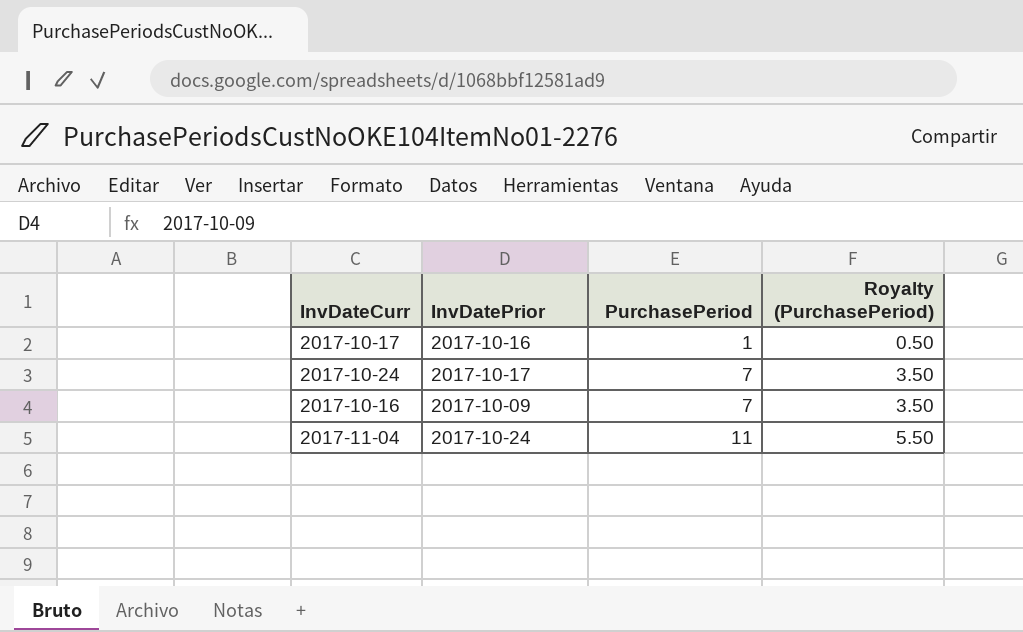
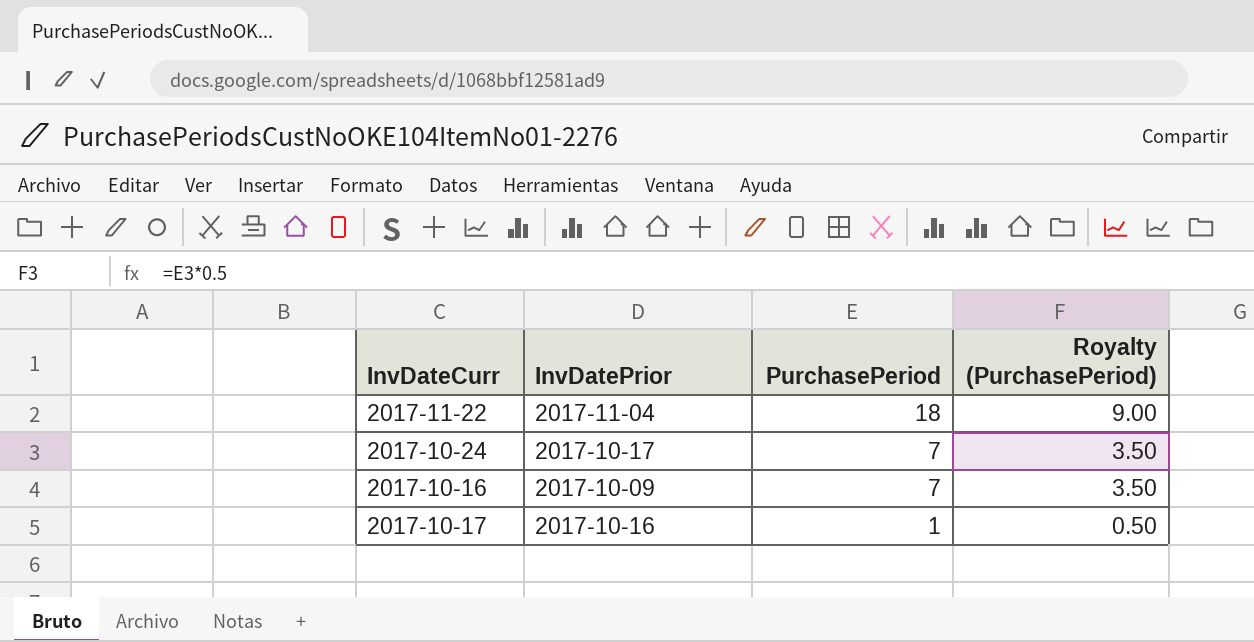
row order: PurchasePeriod ascending -> PurchasePeriod descending
row 2017-11-04: 2017-10-24 | 11 | 5.50 -> none
row 2017-11-22: none -> 2017-11-04 | 18 | 9.00

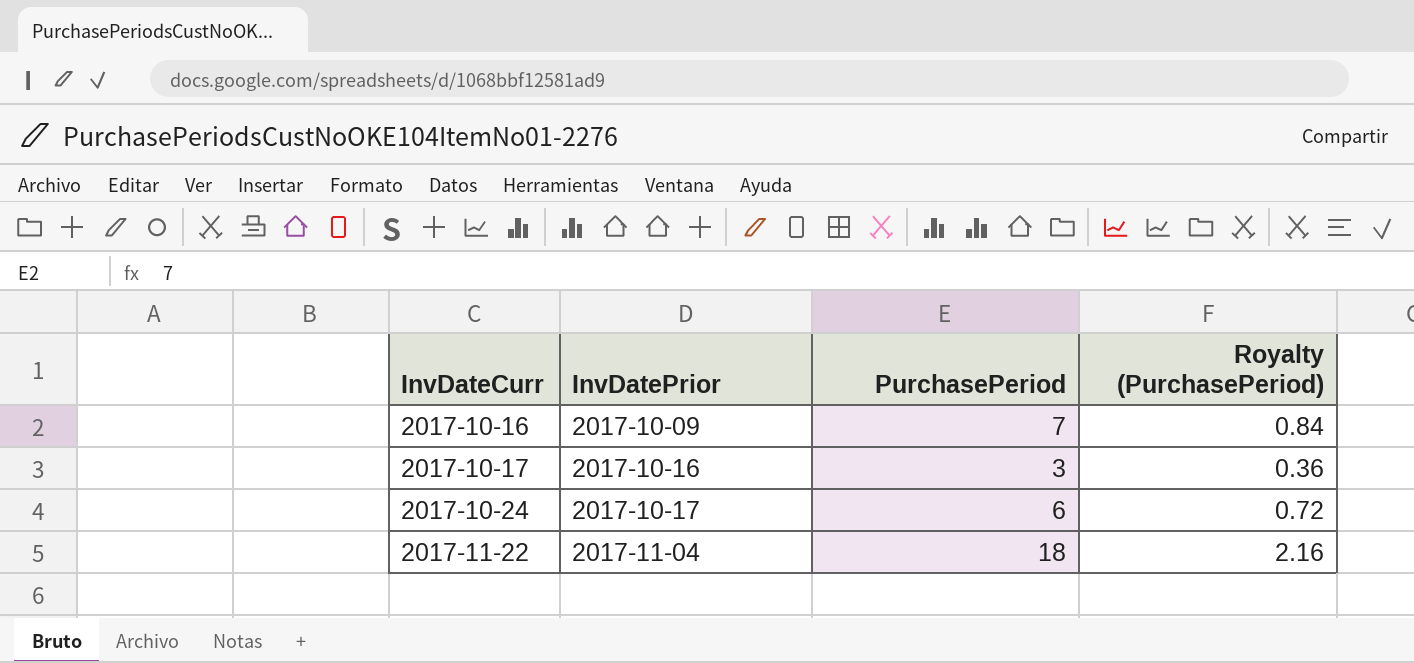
row order: PurchasePeriod descending -> InvDateCurr ascending
column Royalty (PurchasePeriod) | formula: [PurchasePeriod] * 0.5 -> [PurchasePeriod] * 0.12
2017-10-17 | PurchasePeriod: 1 -> 3
2017-10-24 | PurchasePeriod: 7 -> 6

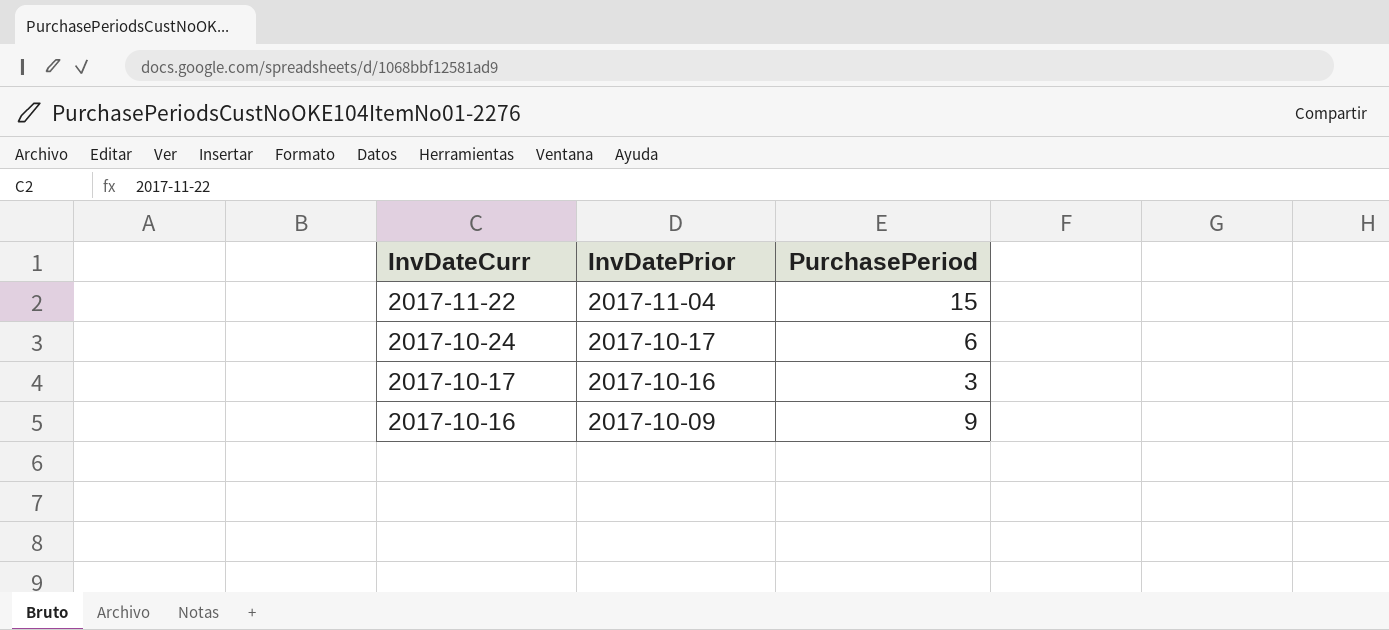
row order: InvDateCurr ascending -> InvDateCurr descending
column Royalty (PurchasePeriod) | formula: [PurchasePeriod] * 0.12 -> none
2017-11-22 | PurchasePeriod: 18 -> 15
2017-10-16 | PurchasePeriod: 7 -> 9

